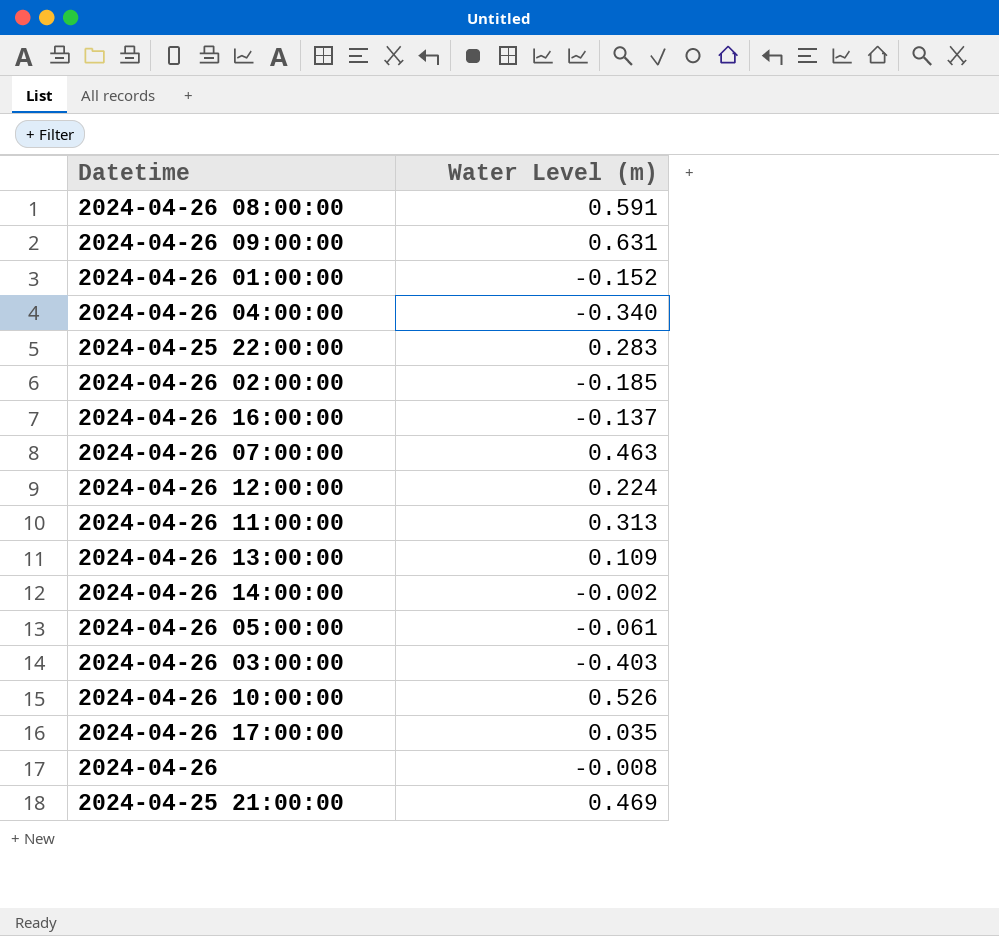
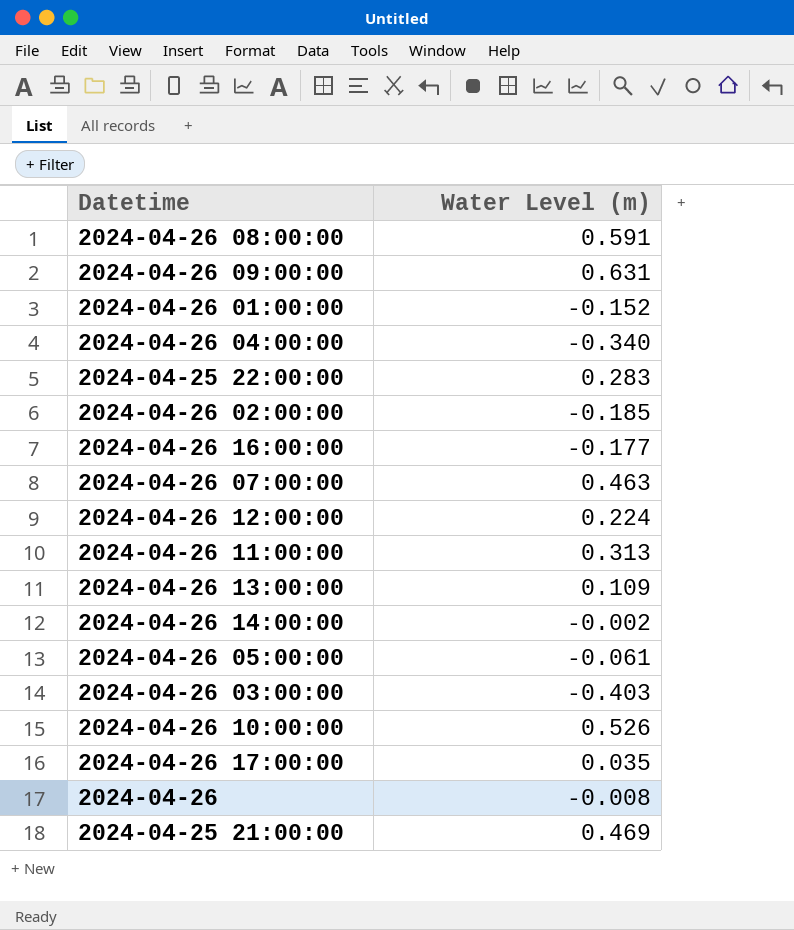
2024-04-26 16:00:00 | Water Level (m): -0.137 -> -0.177

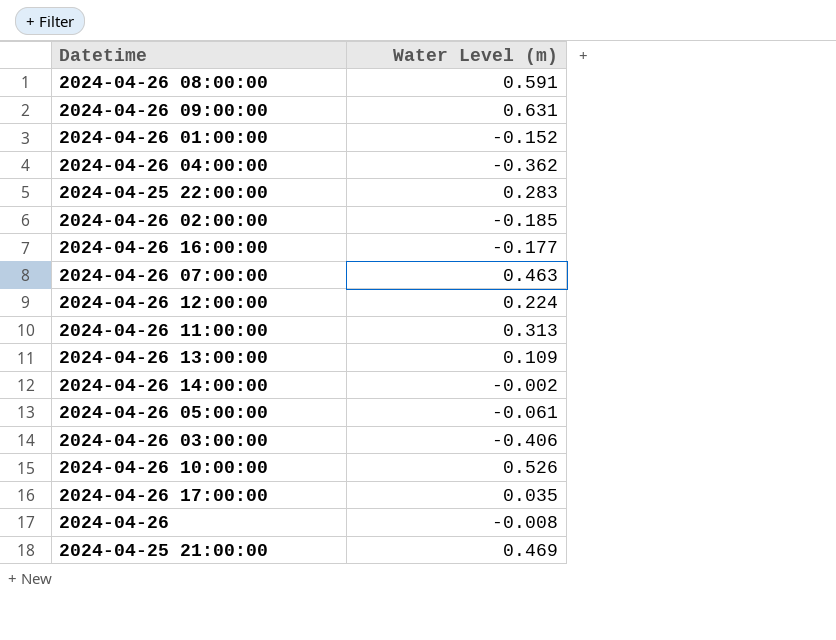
2024-04-26 04:00:00 | Water Level (m): -0.340 -> -0.362
2024-04-26 03:00:00 | Water Level (m): -0.403 -> -0.406

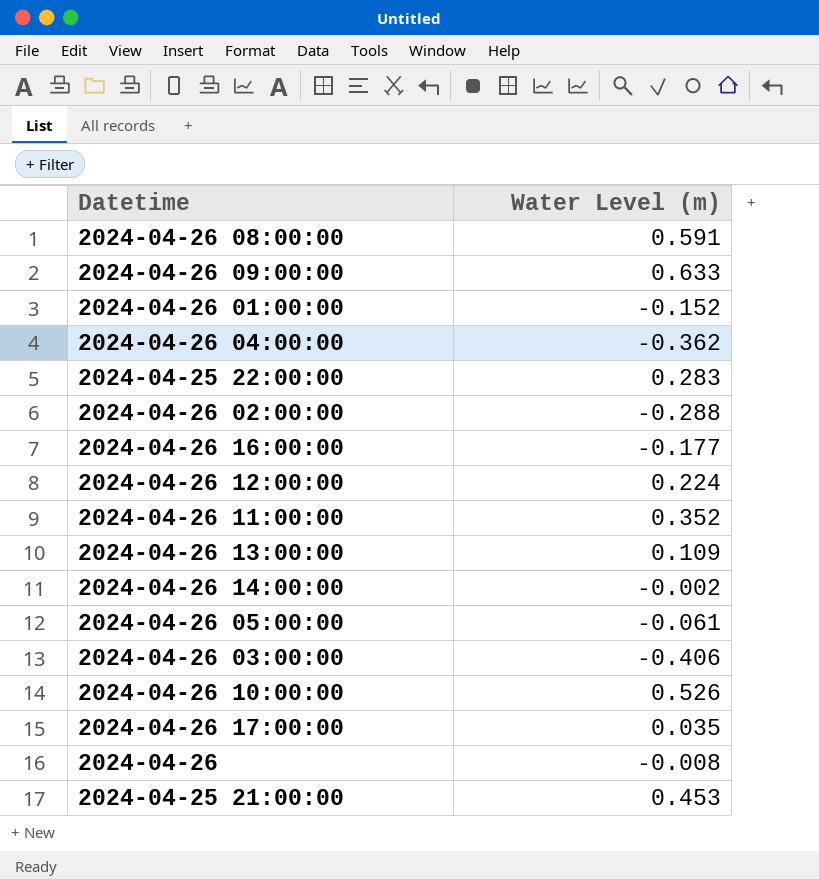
row 2024-04-26 07:00:00: 0.463 -> none
2024-04-26 09:00:00 | Water Level (m): 0.631 -> 0.633
2024-04-26 02:00:00 | Water Level (m): -0.185 -> -0.288
2024-04-26 11:00:00 | Water Level (m): 0.313 -> 0.352
2024-04-25 21:00:00 | Water Level (m): 0.469 -> 0.453

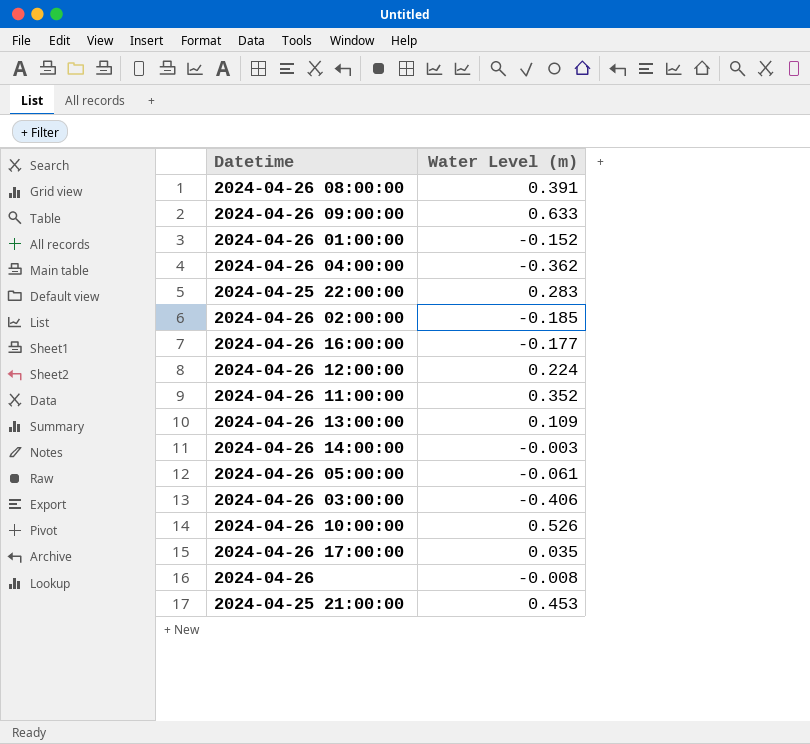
2024-04-26 08:00:00 | Water Level (m): 0.591 -> 0.391
2024-04-26 02:00:00 | Water Level (m): -0.288 -> -0.185
2024-04-26 14:00:00 | Water Level (m): -0.002 -> -0.003

